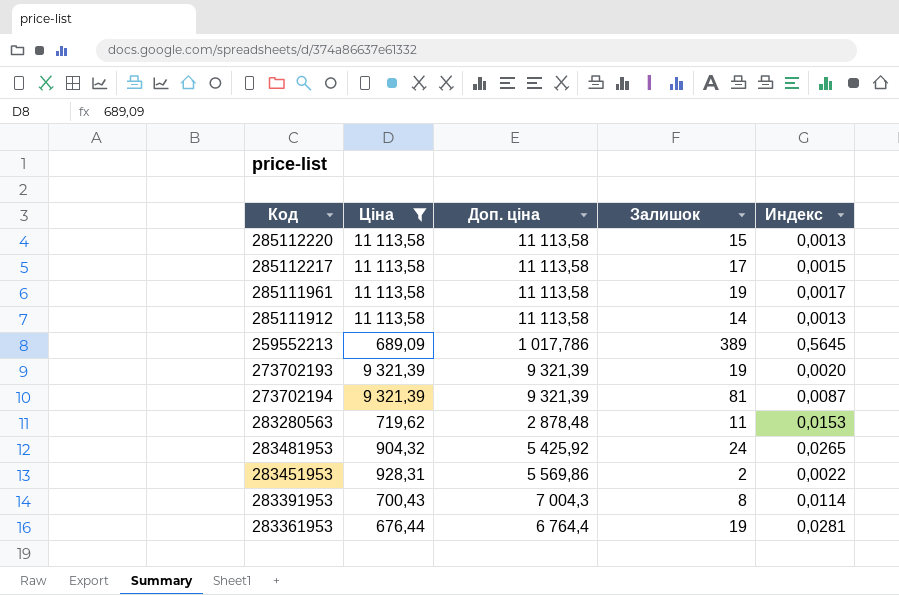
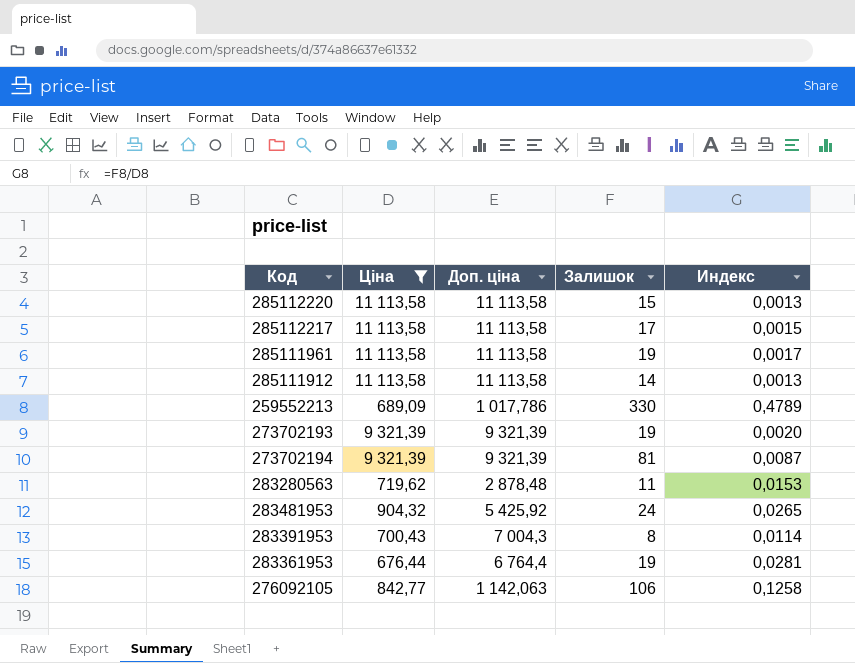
row 283451953: 928,31 | 5 569,86 | 2 | 0,0022 -> none
259552213 | Залишок: 389 -> 330
259552213 | Индекс: 0,5645 -> 0,4789
row 276092105: none -> 842,77 | 1 142,063 | 106 | 0,1258

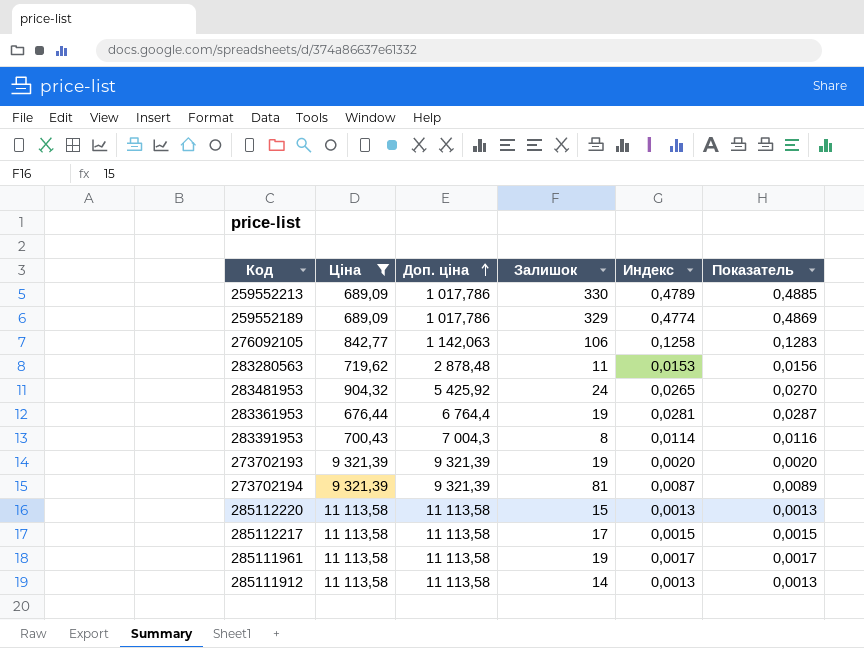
row order: none -> Доп. ціна ascending
column Показатель | formula: none -> [Индекс] * 1,02
row 259552189: none -> 689,09 | 1 017,786 | 329 | 0,4774 | 0,4869

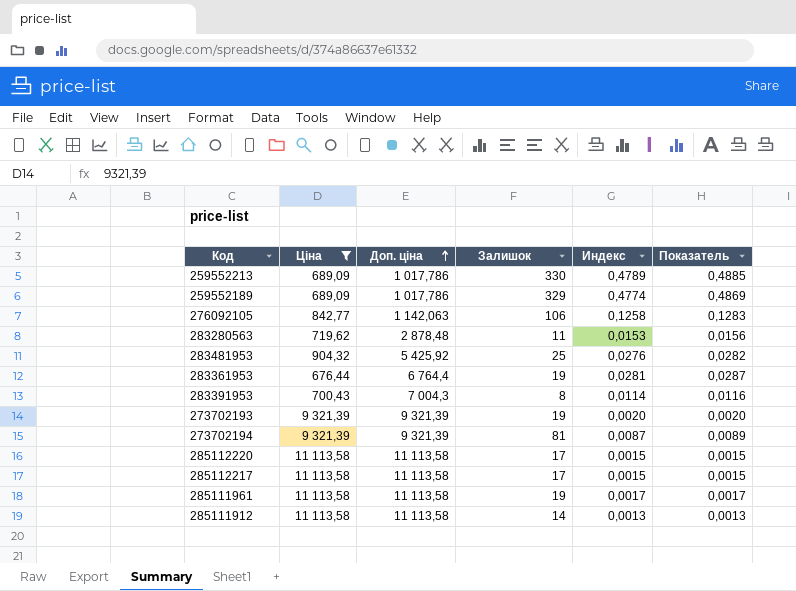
283481953 | Залишок: 24 -> 25
283481953 | Индекс: 0,0265 -> 0,0276
283481953 | Показатель: 0,0270 -> 0,0282
285112220 | Залишок: 15 -> 17
285112220 | Индекс: 0,0013 -> 0,0015
285112220 | Показатель: 0,0013 -> 0,0015

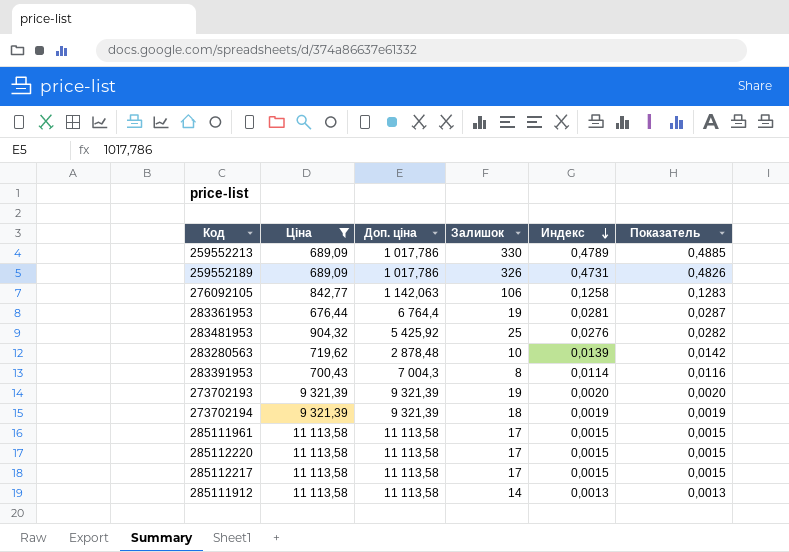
row order: Доп. ціна ascending -> Индекс descending
259552189 | Залишок: 329 -> 326
259552189 | Индекс: 0,4774 -> 0,4731
259552189 | Показатель: 0,4869 -> 0,4826
283280563 | Залишок: 11 -> 10
283280563 | Индекс: 0,0153 -> 0,0139
283280563 | Показатель: 0,0156 -> 0,0142
273702194 | Залишок: 81 -> 18
273702194 | Индекс: 0,0087 -> 0,0019
273702194 | Показатель: 0,0089 -> 0,0019
285111961 | Залишок: 19 -> 17
285111961 | Индекс: 0,0017 -> 0,0015
285111961 | Показатель: 0,0017 -> 0,0015

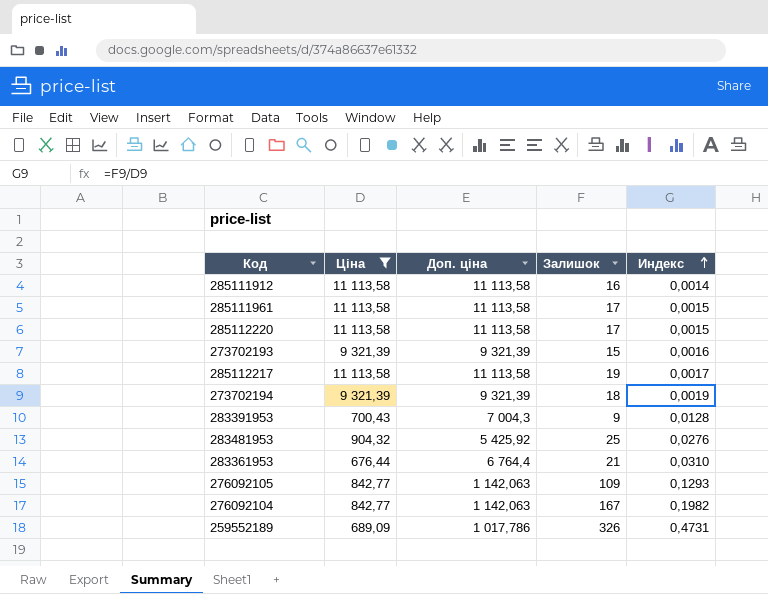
row order: Индекс descending -> Индекс ascending
column Показатель | formula: [Индекс] * 1,02 -> none
row 259552213: 689,09 | 1 017,786 | 330 | 0,4789 | 0,4885 -> none
row 283280563: 719,62 | 2 878,48 | 10 | 0,0139 | 0,0142 -> none
285111912 | Залишок: 14 -> 16
285111912 | Индекс: 0,0013 -> 0,0014
273702193 | Залишок: 19 -> 15
273702193 | Индекс: 0,0020 -> 0,0016
285112217 | Залишок: 17 -> 19
285112217 | Индекс: 0,0015 -> 0,0017
283391953 | Залишок: 8 -> 9
283391953 | Индекс: 0,0114 -> 0,0128
283361953 | Залишок: 19 -> 21
283361953 | Индекс: 0,0281 -> 0,0310
276092105 | Залишок: 106 -> 109
276092105 | Индекс: 0,1258 -> 0,1293
row 276092104: none -> 842,77 | 1 142,063 | 167 | 0,1982

